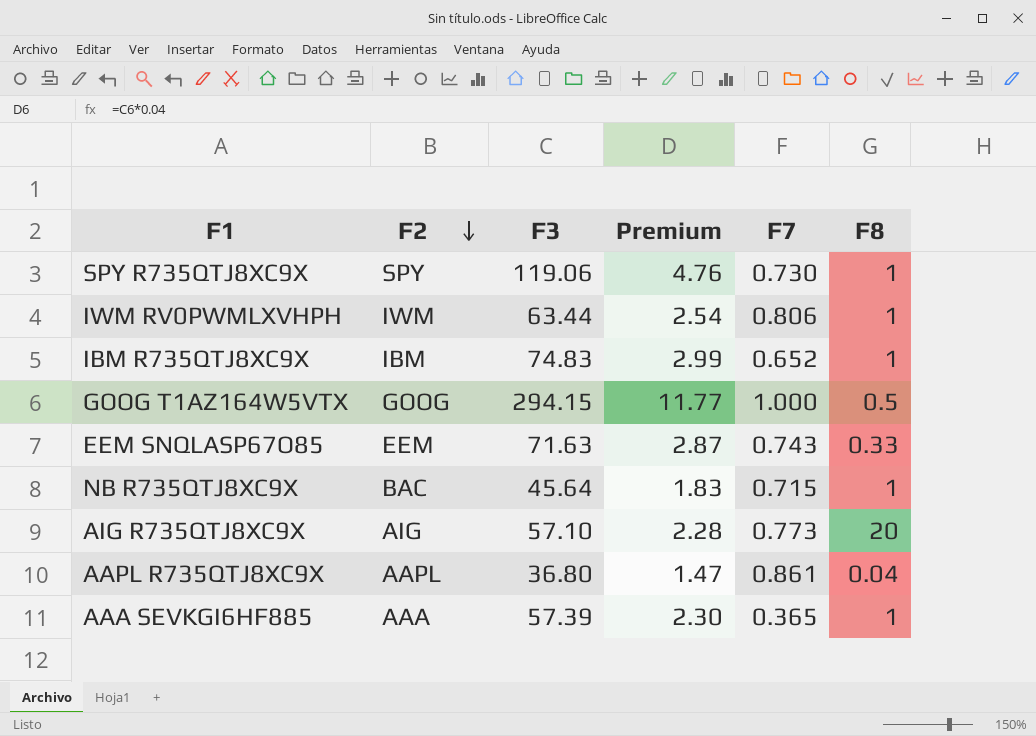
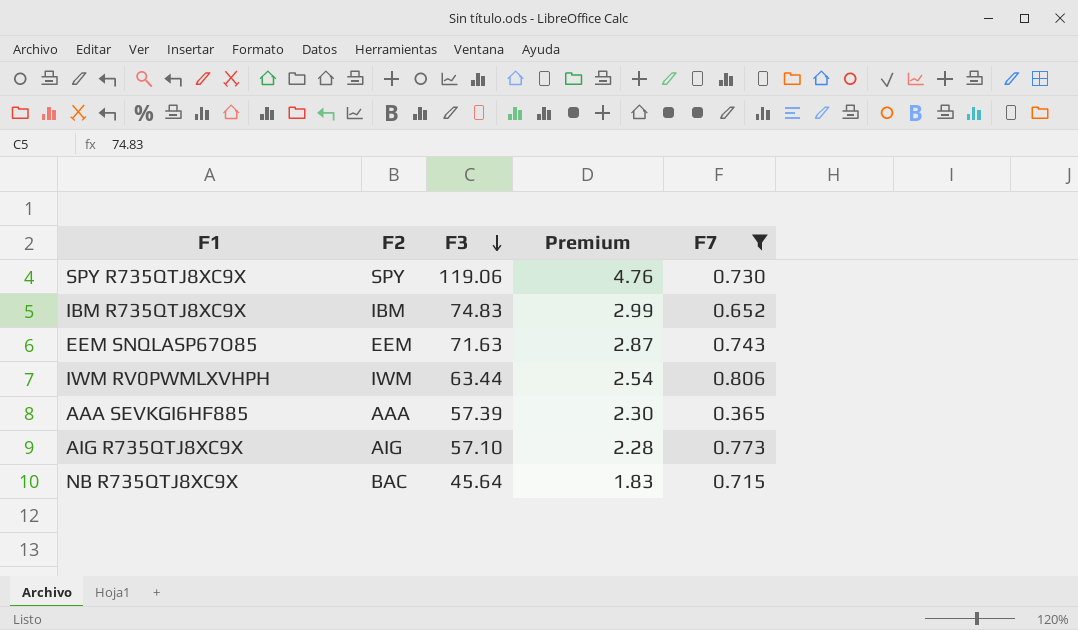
filter: none -> F7 <= 0.806
row order: F2 descending -> F3 descending
column F8 | position: 6 -> none

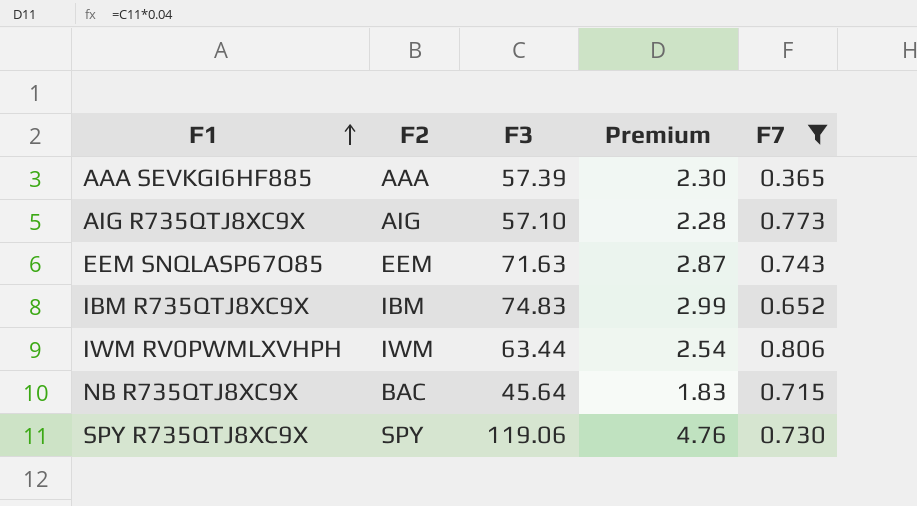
row order: F3 descending -> F1 ascending

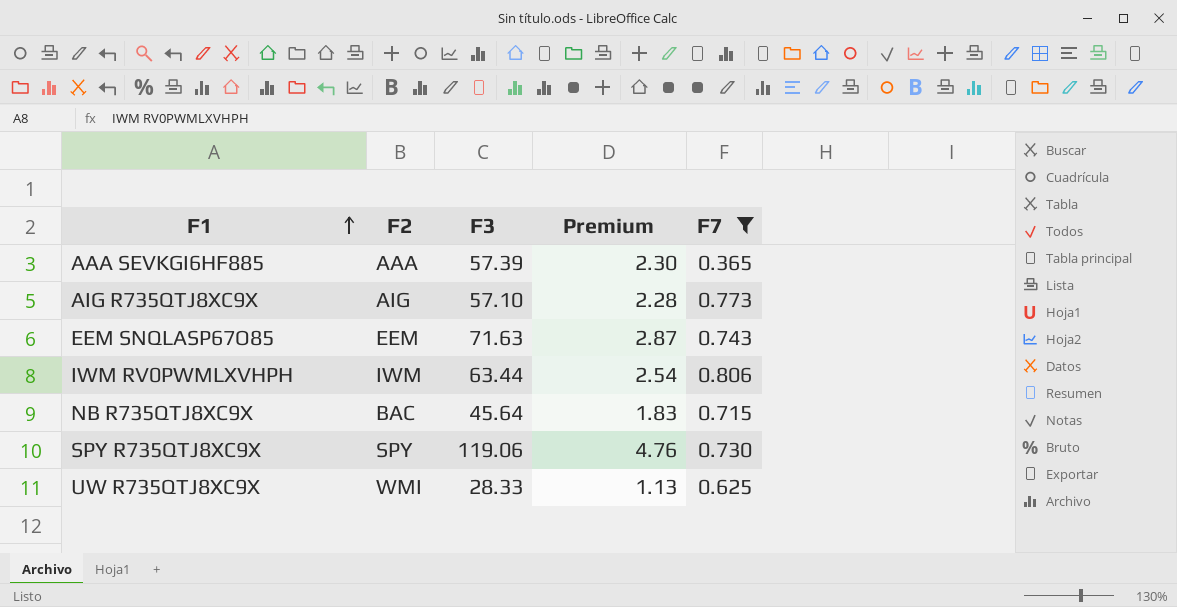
row IBM R735QTJ8XC9X: IBM | 74.83 | 2.99 | 0.652 -> none
row UW R735QTJ8XC9X: none -> WMI | 28.33 | 1.13 | 0.625

